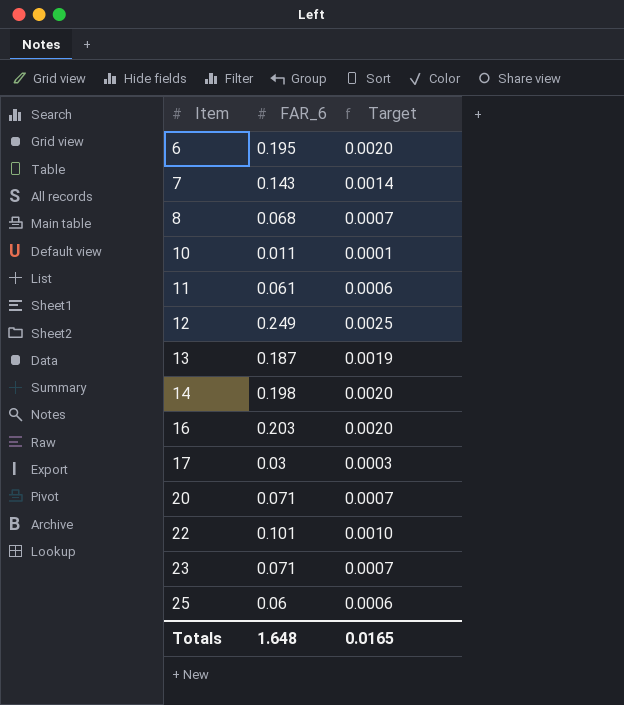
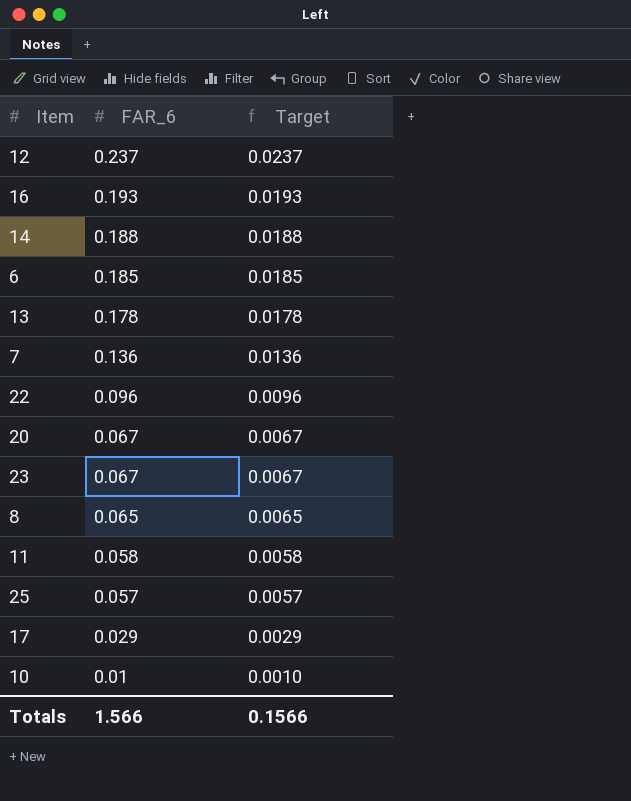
row order: Item ascending -> FAR_6 descending
column Target | formula: [FAR_6] * 0.01 -> [FAR_6] * 0.1
12 | FAR_6: 0.249 -> 0.237
16 | FAR_6: 0.203 -> 0.193
14 | FAR_6: 0.198 -> 0.188
6 | FAR_6: 0.195 -> 0.185
13 | FAR_6: 0.187 -> 0.178
7 | FAR_6: 0.143 -> 0.136
22 | FAR_6: 0.101 -> 0.096
20 | FAR_6: 0.071 -> 0.067
23 | FAR_6: 0.071 -> 0.067
8 | FAR_6: 0.068 -> 0.065
11 | FAR_6: 0.061 -> 0.058
25 | FAR_6: 0.06 -> 0.057
17 | FAR_6: 0.03 -> 0.029
10 | FAR_6: 0.011 -> 0.01
Totals | FAR_6: 1.648 -> 1.566
Totals | Target: 0.0165 -> 0.1566

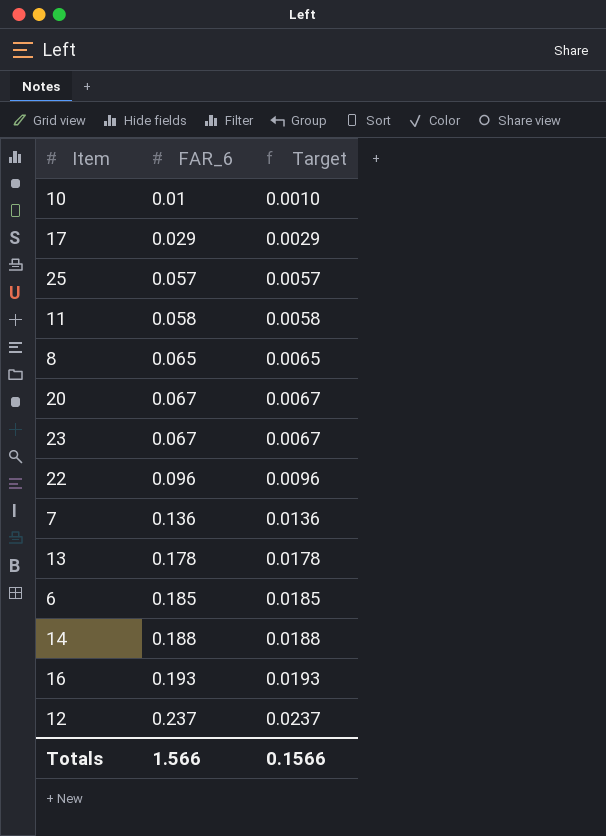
row order: FAR_6 descending -> FAR_6 ascending

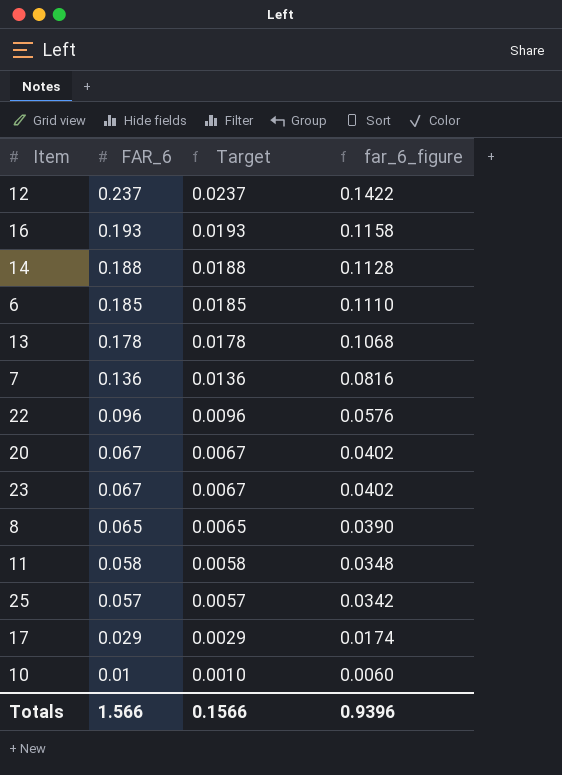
row order: FAR_6 ascending -> FAR_6 descending
column far_6_figure | formula: none -> [FAR_6] * 0.6

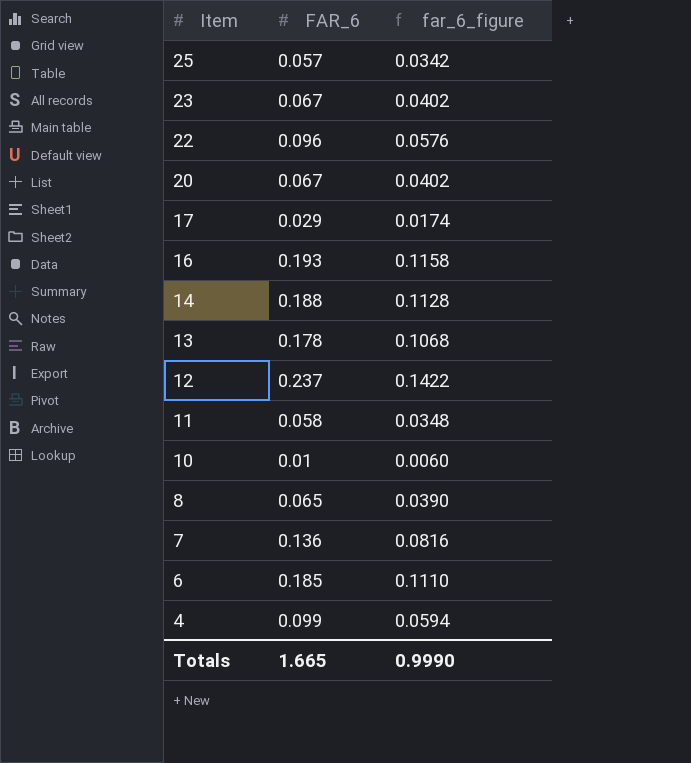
row order: FAR_6 descending -> Item descending
column Target | formula: [FAR_6] * 0.1 -> none
row 4: none -> 0.099 | 0.0594
Totals | FAR_6: 1.566 -> 1.665
Totals | far_6_figure: 0.9396 -> 0.9990

